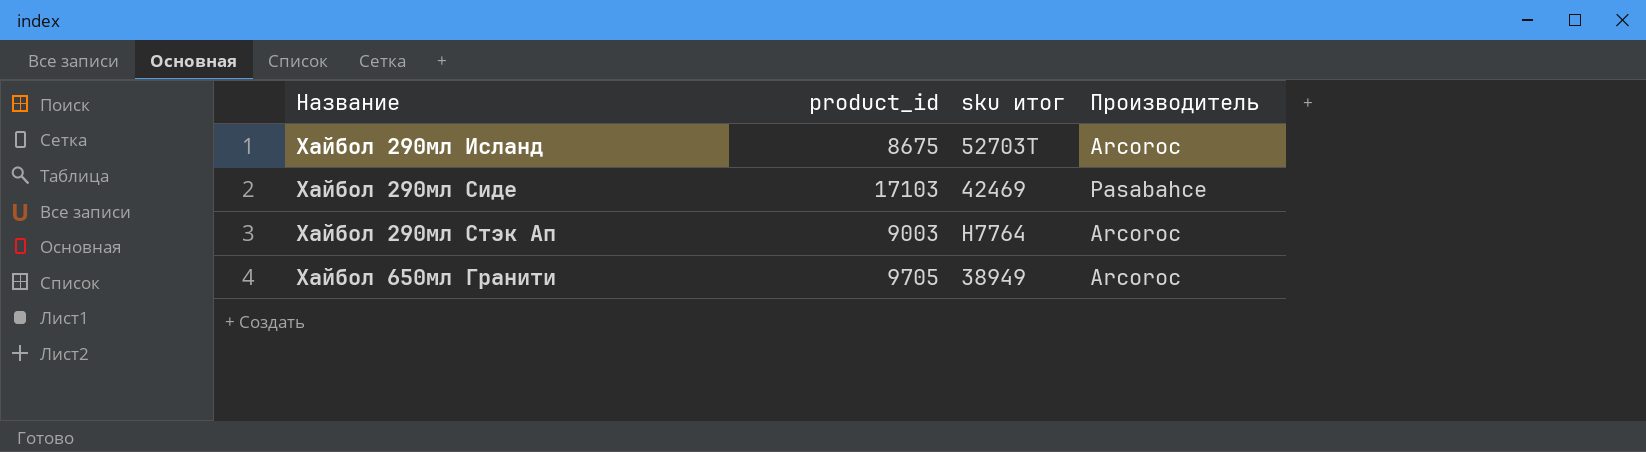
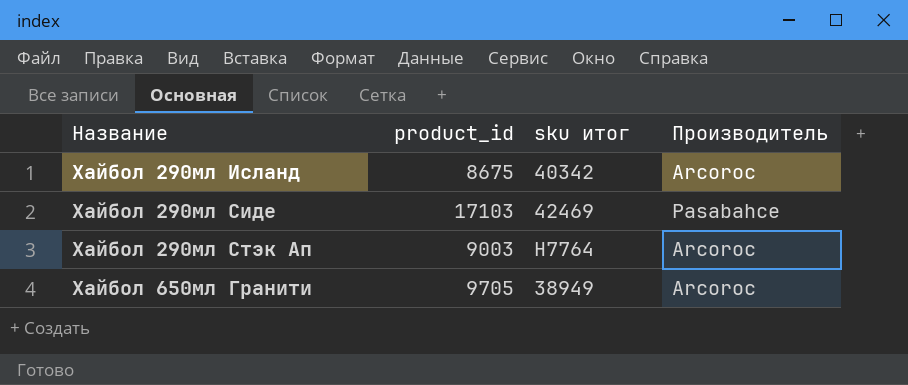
Хайбол 290мл Исланд | sku итог: 52703Т -> 40342

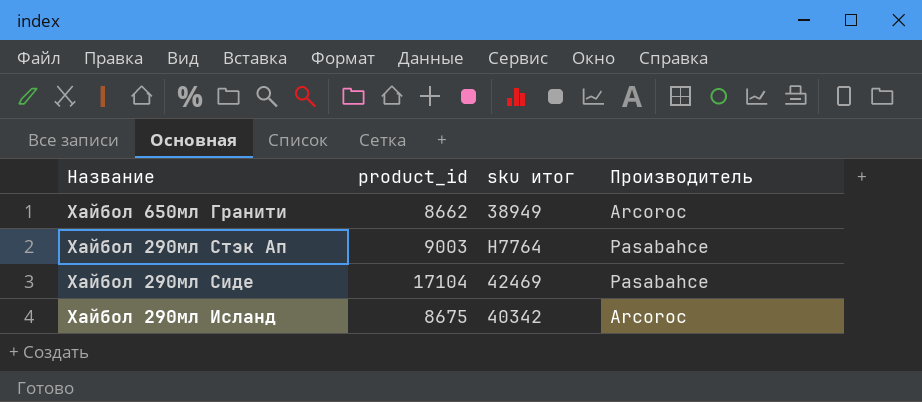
row order: Название ascending -> Название descending
Хайбол 650мл Гранити | product_id: 9705 -> 8662
Хайбол 290мл Стэк Ап | Производитель: Arcoroc -> Pasabahce
Хайбол 290мл Сиде | product_id: 17103 -> 17104

